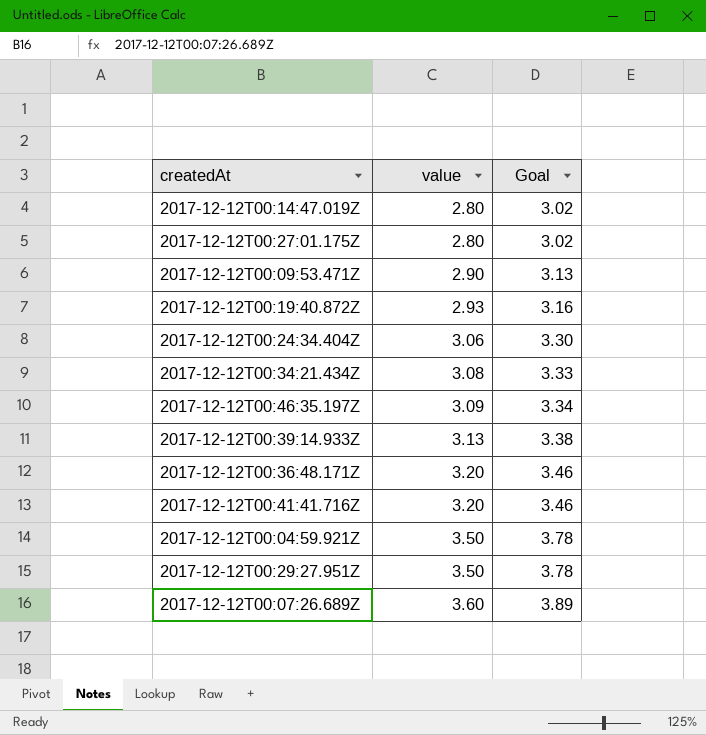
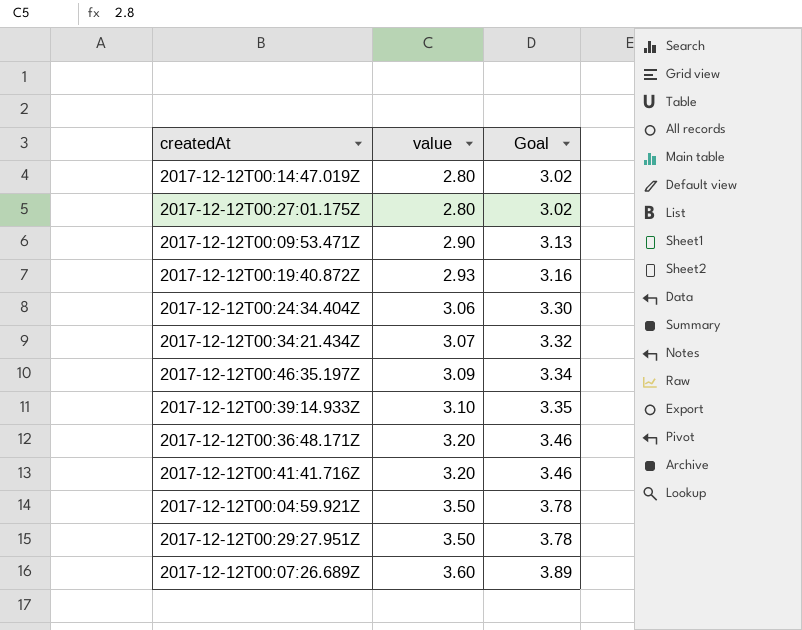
2017-12-12T00:34:21.434Z | value: 3.08 -> 3.07
2017-12-12T00:34:21.434Z | Goal: 3.33 -> 3.32
2017-12-12T00:39:14.933Z | value: 3.13 -> 3.10
2017-12-12T00:39:14.933Z | Goal: 3.38 -> 3.35

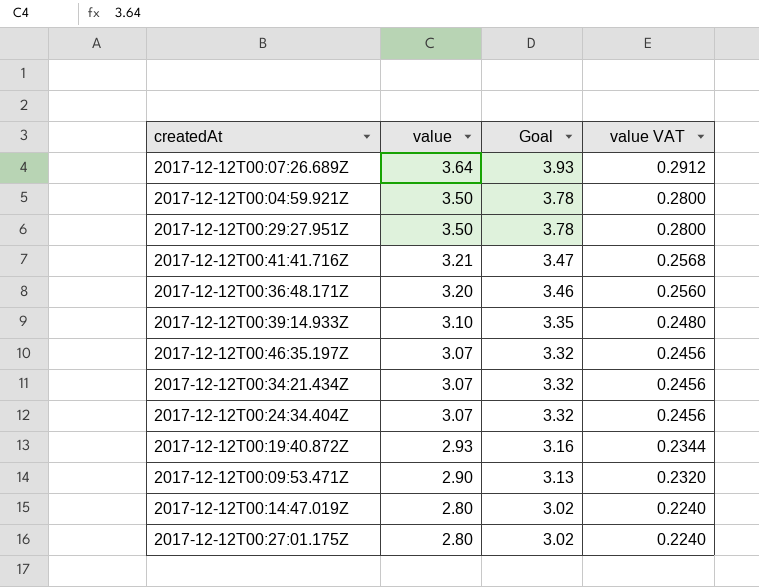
row order: value ascending -> value descending
column value VAT | formula: none -> [value] * 0.08
2017-12-12T00:07:26.689Z | value: 3.60 -> 3.64
2017-12-12T00:07:26.689Z | Goal: 3.89 -> 3.93
2017-12-12T00:41:41.716Z | value: 3.20 -> 3.21
2017-12-12T00:41:41.716Z | Goal: 3.46 -> 3.47
2017-12-12T00:46:35.197Z | value: 3.09 -> 3.07
2017-12-12T00:46:35.197Z | Goal: 3.34 -> 3.32
2017-12-12T00:24:34.404Z | value: 3.06 -> 3.07
2017-12-12T00:24:34.404Z | Goal: 3.30 -> 3.32

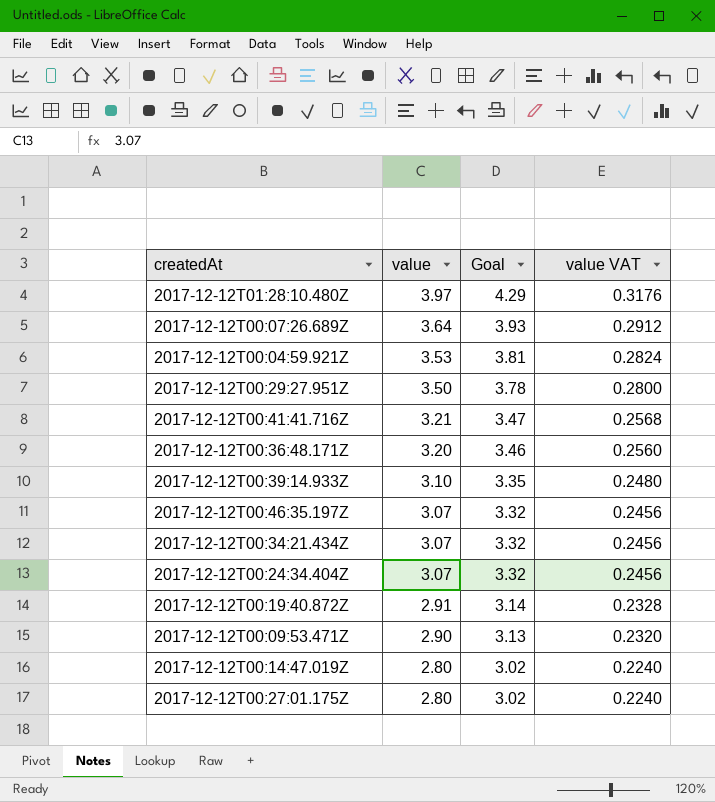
row 2017-12-12T01:28:10.480Z: none -> 3.97 | 4.29 | 0.3176
2017-12-12T00:04:59.921Z | value: 3.50 -> 3.53
2017-12-12T00:04:59.921Z | Goal: 3.78 -> 3.81
2017-12-12T00:04:59.921Z | value VAT: 0.2800 -> 0.2824
2017-12-12T00:19:40.872Z | value: 2.93 -> 2.91
2017-12-12T00:19:40.872Z | Goal: 3.16 -> 3.14
2017-12-12T00:19:40.872Z | value VAT: 0.2344 -> 0.2328

